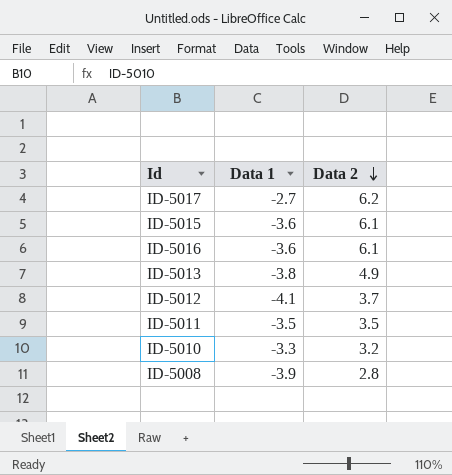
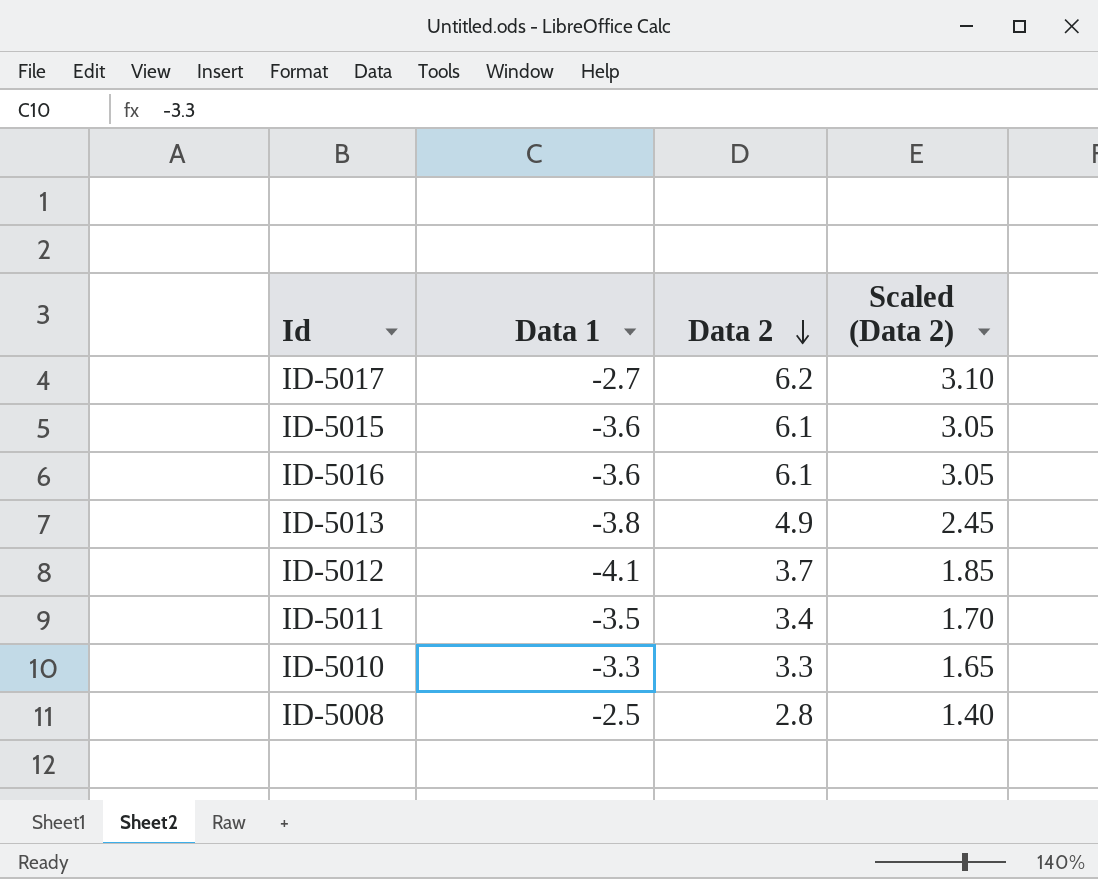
column Scaled (Data 2) | formula: none -> [Data 2] * 0.5
ID-5011 | Data 2: 3.5 -> 3.4
ID-5010 | Data 2: 3.2 -> 3.3
ID-5008 | Data 1: -3.9 -> -2.5

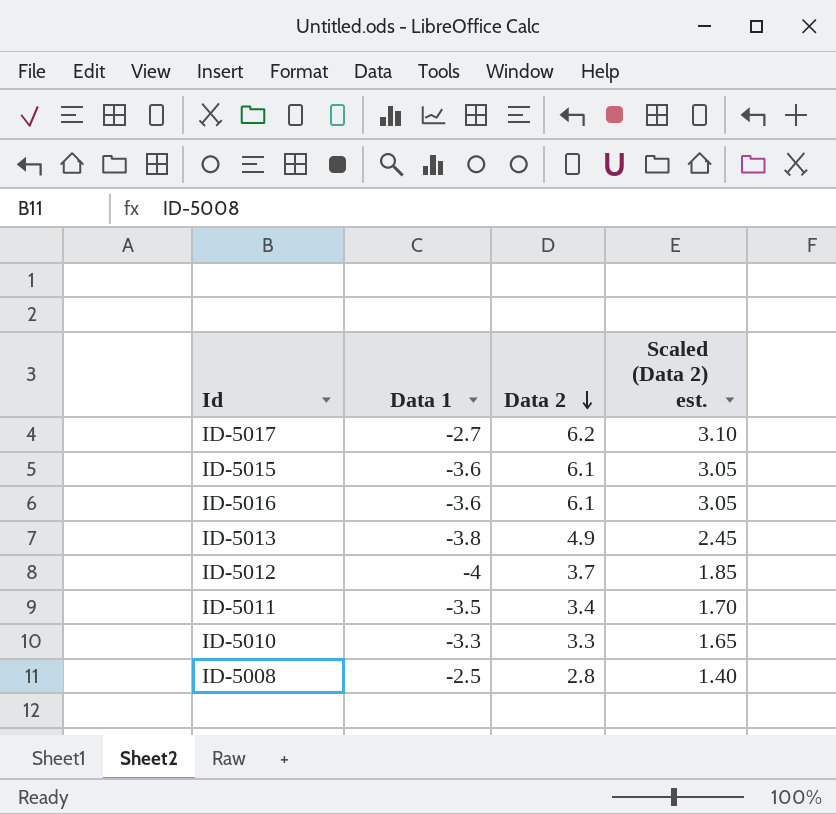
column name: Scaled (Data 2) -> Scaled (Data 2) est.
ID-5012 | Data 1: -4.1 -> -4

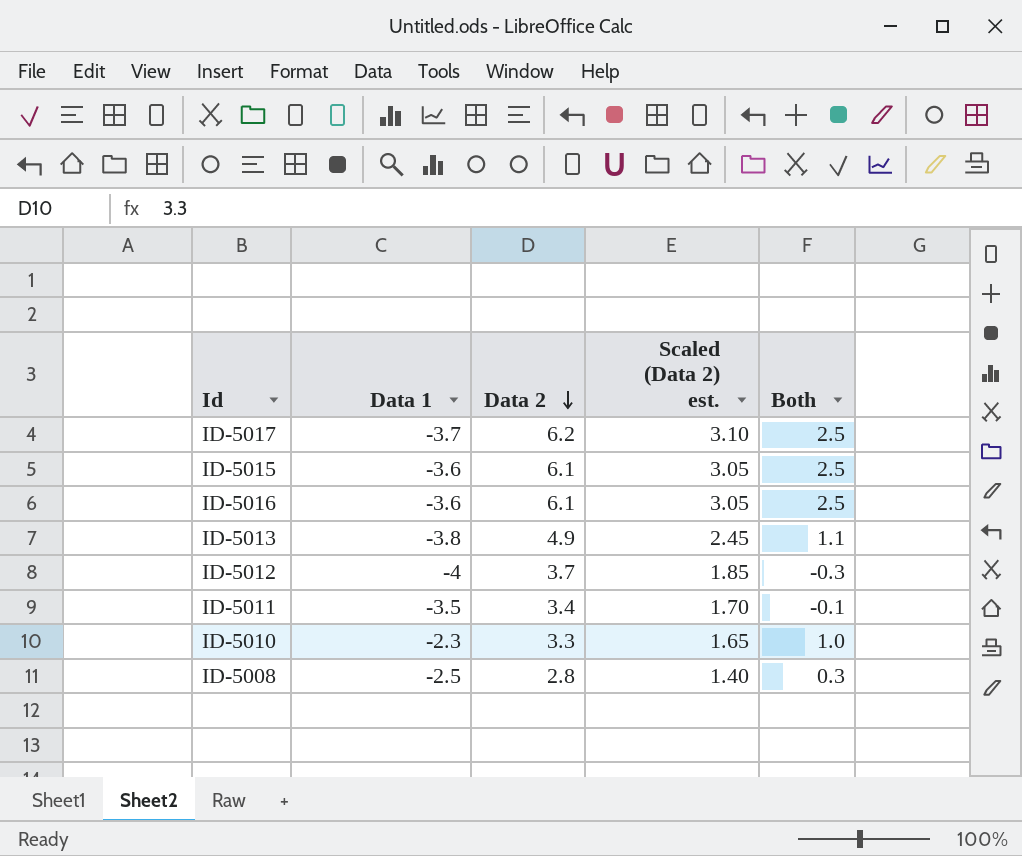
column Both | formula: none -> [Data 1] + [Data 2]
ID-5017 | Data 1: -2.7 -> -3.7
ID-5010 | Data 1: -3.3 -> -2.3

